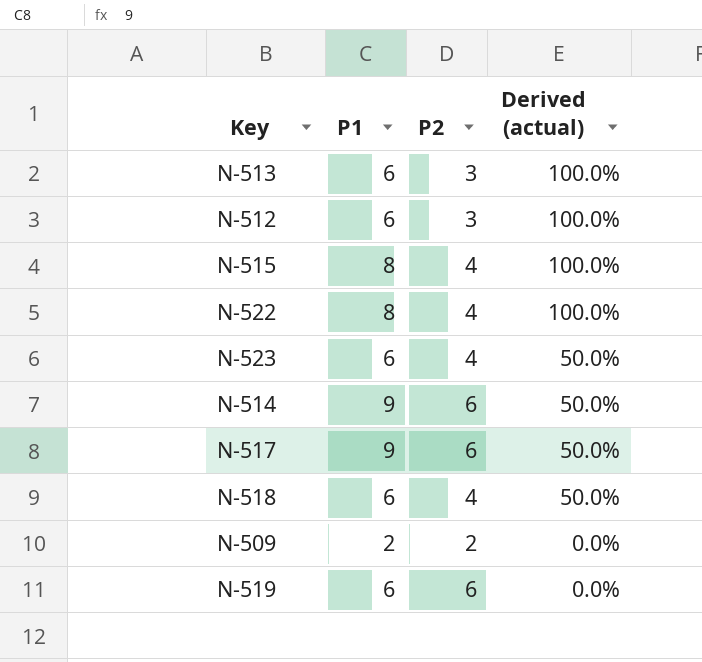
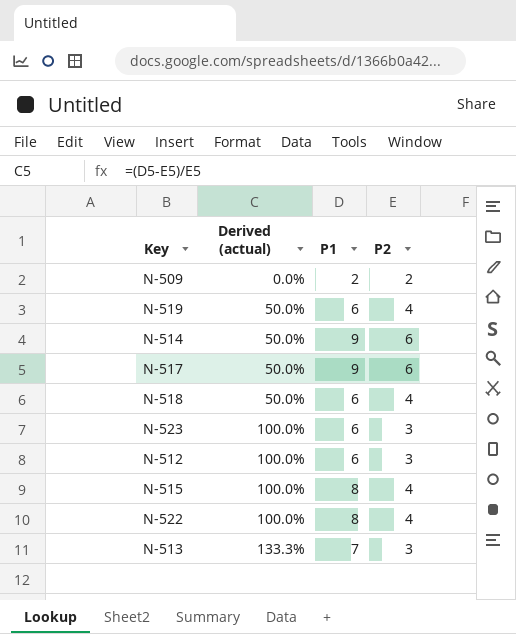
row order: Derived (actual) descending -> Derived (actual) ascending
column Derived (actual) | position: 4 -> 2
N-519 | Derived (actual): 0.0% -> 50.0%
N-519 | P2: 6 -> 4
N-523 | Derived (actual): 50.0% -> 100.0%
N-523 | P2: 4 -> 3
N-513 | Derived (actual): 100.0% -> 133.3%
N-513 | P1: 6 -> 7

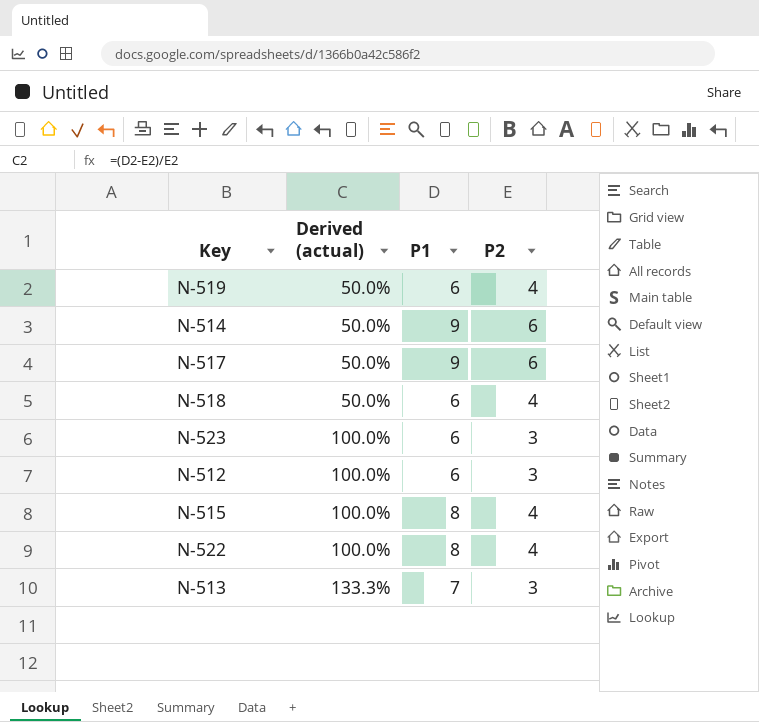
row N-509: 0.0% | 2 | 2 -> none

